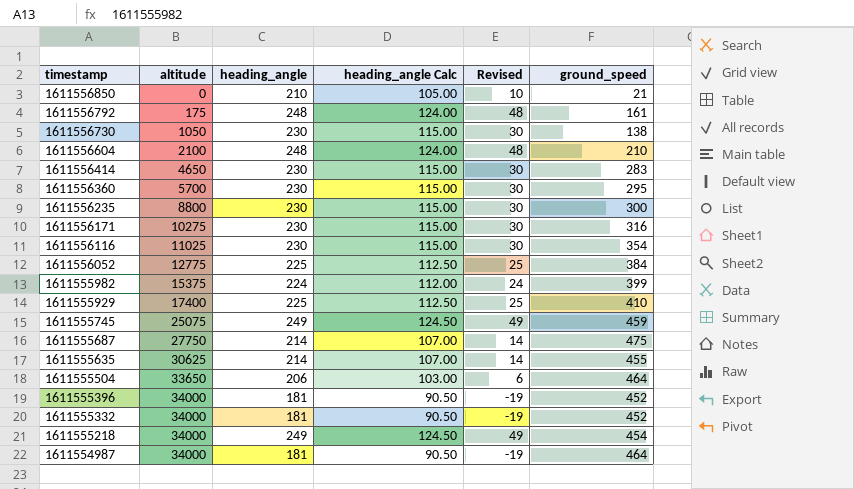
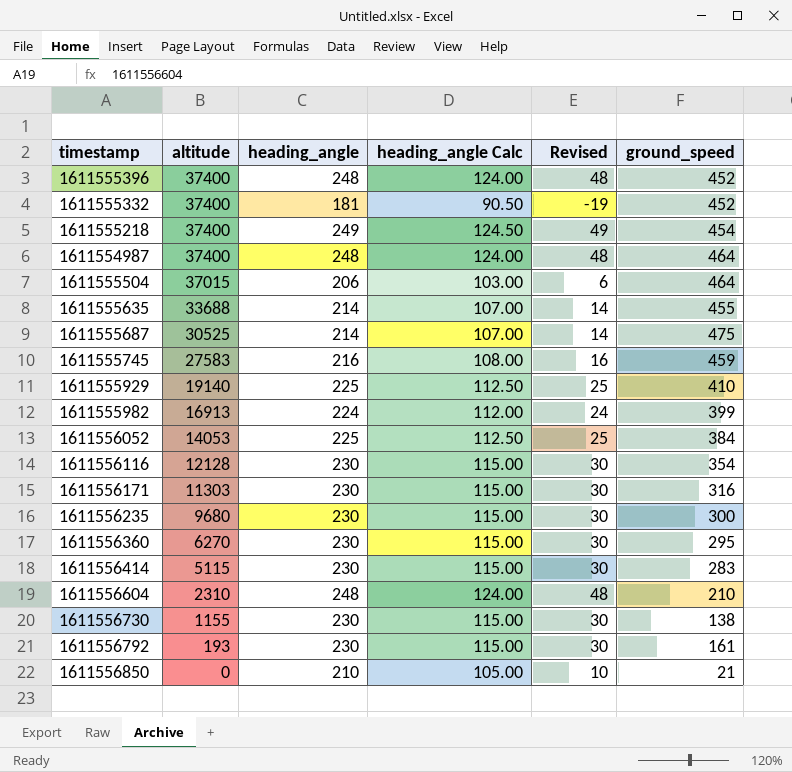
row order: timestamp descending -> altitude descending
1611555396 | altitude: 34000 -> 37400
1611555396 | heading_angle: 181 -> 248
1611555396 | heading_angle Calc: 90.50 -> 124.00
1611555396 | Revised: -19 -> 48
1611555332 | altitude: 34000 -> 37400
1611555218 | altitude: 34000 -> 37400
1611554987 | altitude: 34000 -> 37400
1611554987 | heading_angle: 181 -> 248
1611554987 | heading_angle Calc: 90.50 -> 124.00
1611554987 | Revised: -19 -> 48
1611555504 | altitude: 33650 -> 37015
1611555635 | altitude: 30625 -> 33688
1611555687 | altitude: 27750 -> 30525
1611555745 | altitude: 25075 -> 27583
1611555745 | heading_angle: 249 -> 216
1611555745 | heading_angle Calc: 124.50 -> 108.00
1611555745 | Revised: 49 -> 16
1611555929 | altitude: 17400 -> 19140
1611555982 | altitude: 15375 -> 16913
1611556052 | altitude: 12775 -> 14053
1611556116 | altitude: 11025 -> 12128
1611556171 | altitude: 10275 -> 11303
1611556235 | altitude: 8800 -> 9680
1611556360 | altitude: 5700 -> 6270
1611556414 | altitude: 4650 -> 5115
1611556604 | altitude: 2100 -> 2310
1611556730 | altitude: 1050 -> 1155
1611556792 | altitude: 175 -> 193
1611556792 | heading_angle: 248 -> 230
1611556792 | heading_angle Calc: 124.00 -> 115.00
1611556792 | Revised: 48 -> 30

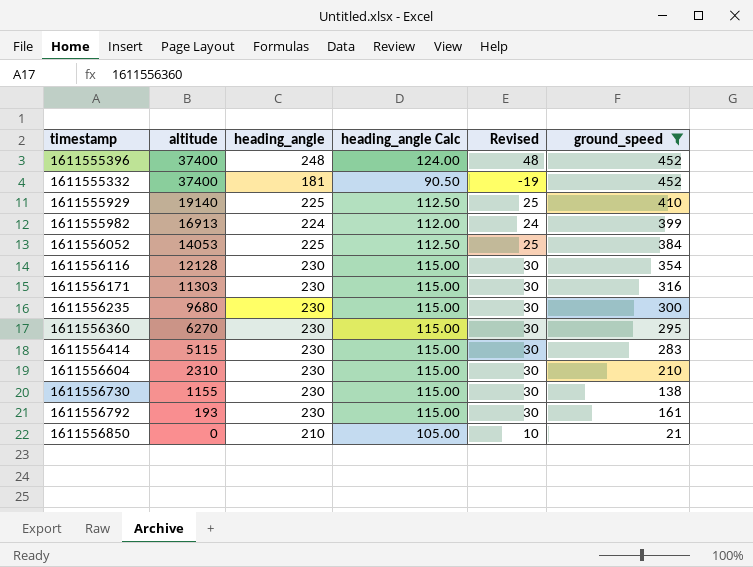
filter: none -> ground_speed <= 452
1611556604 | heading_angle: 248 -> 230
1611556604 | heading_angle Calc: 124.00 -> 115.00
1611556604 | Revised: 48 -> 30

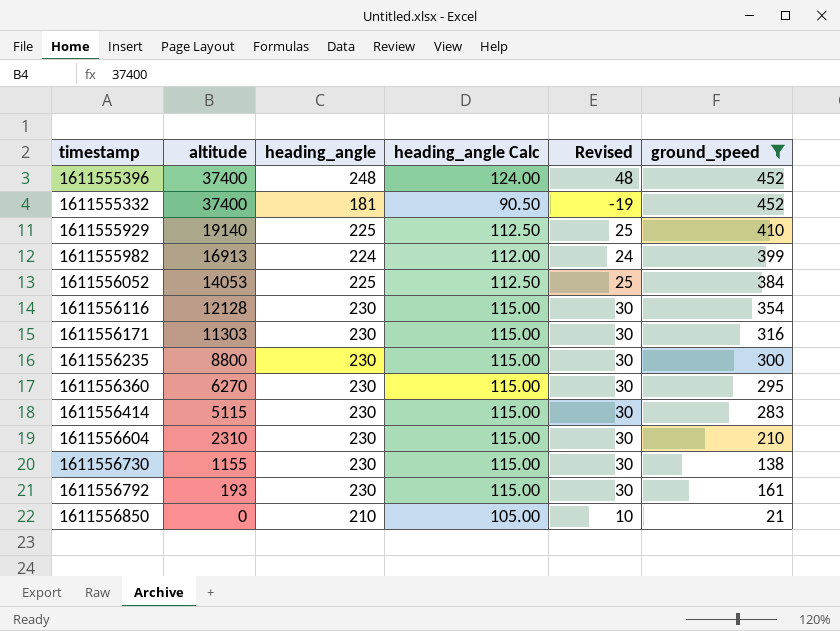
1611556235 | altitude: 9680 -> 8800

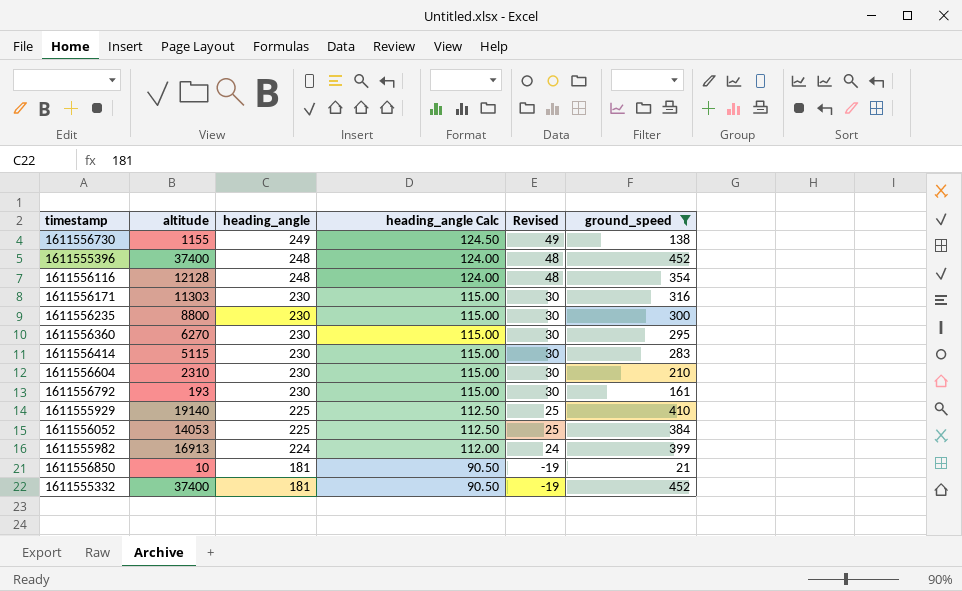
row order: altitude descending -> heading_angle descending
1611556730 | heading_angle: 230 -> 249
1611556730 | heading_angle Calc: 115.00 -> 124.50
1611556730 | Revised: 30 -> 49
1611556116 | heading_angle: 230 -> 248
1611556116 | heading_angle Calc: 115.00 -> 124.00
1611556116 | Revised: 30 -> 48
1611556850 | altitude: 0 -> 10
1611556850 | heading_angle: 210 -> 181
1611556850 | heading_angle Calc: 105.00 -> 90.50
1611556850 | Revised: 10 -> -19

